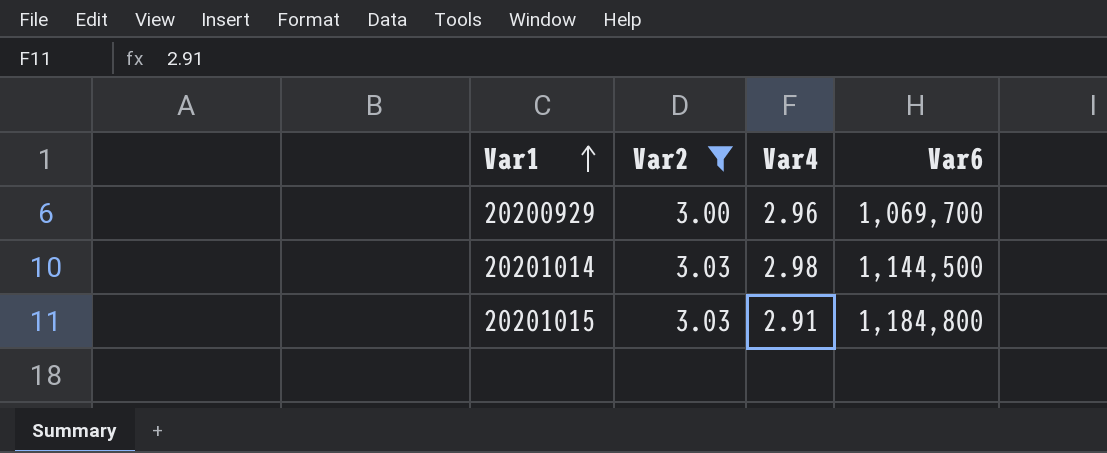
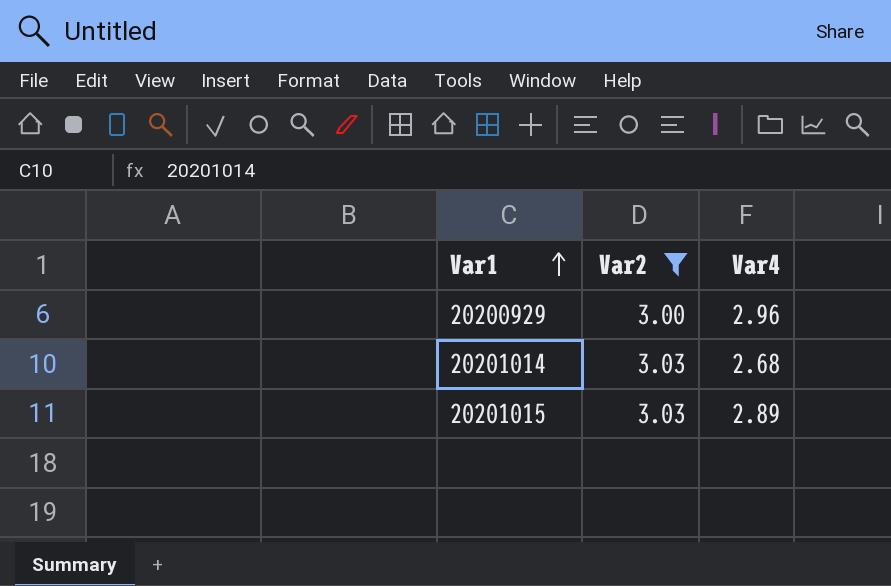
column Var6 | position: 4 -> none
20201014 | Var4: 2.98 -> 2.68
20201015 | Var4: 2.91 -> 2.89

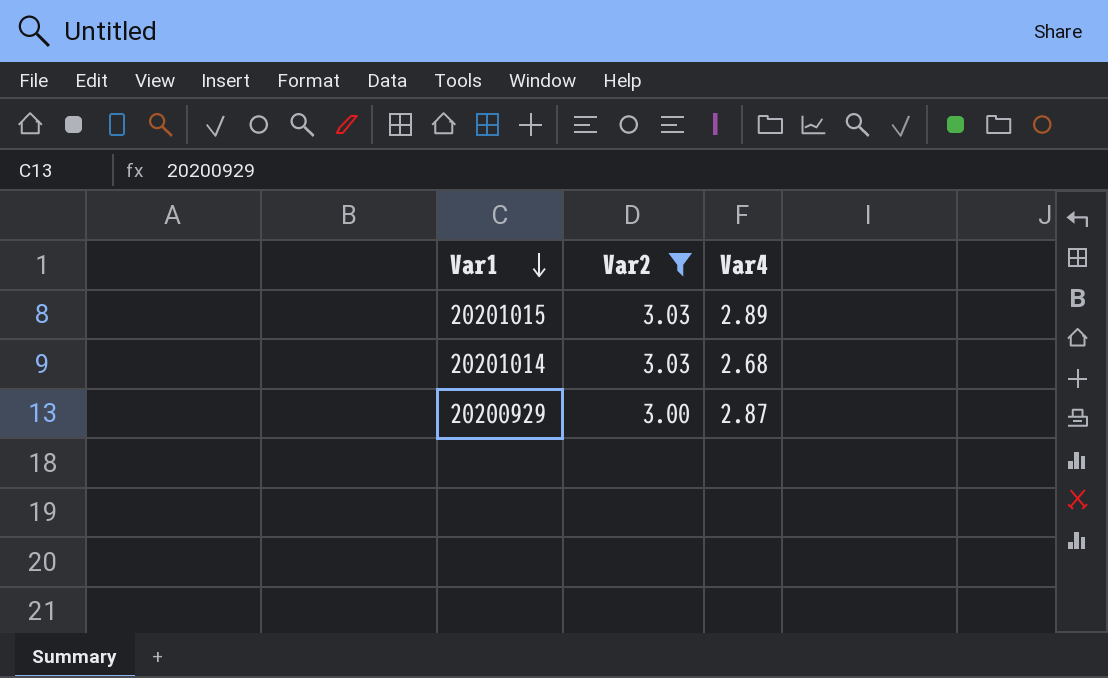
row order: Var1 ascending -> Var1 descending
20200929 | Var4: 2.96 -> 2.87

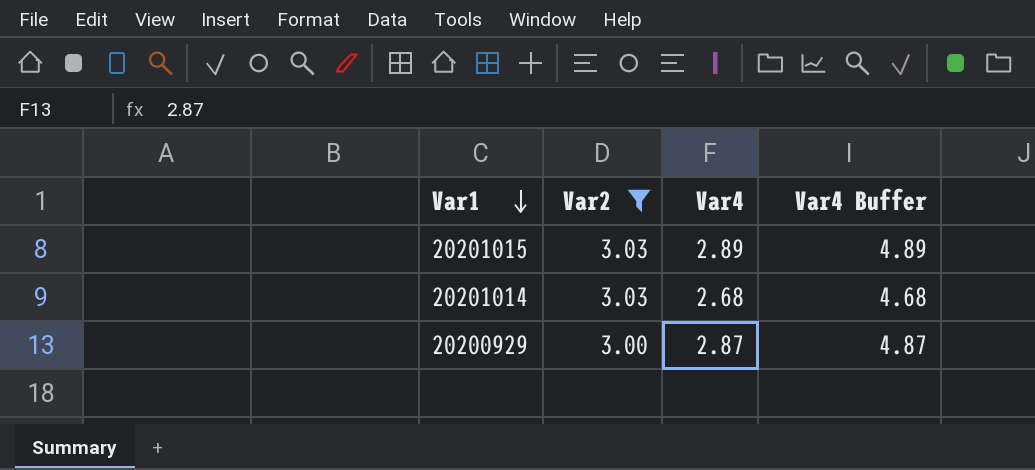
column Var4 Buffer | formula: none -> [Var4] + 2

